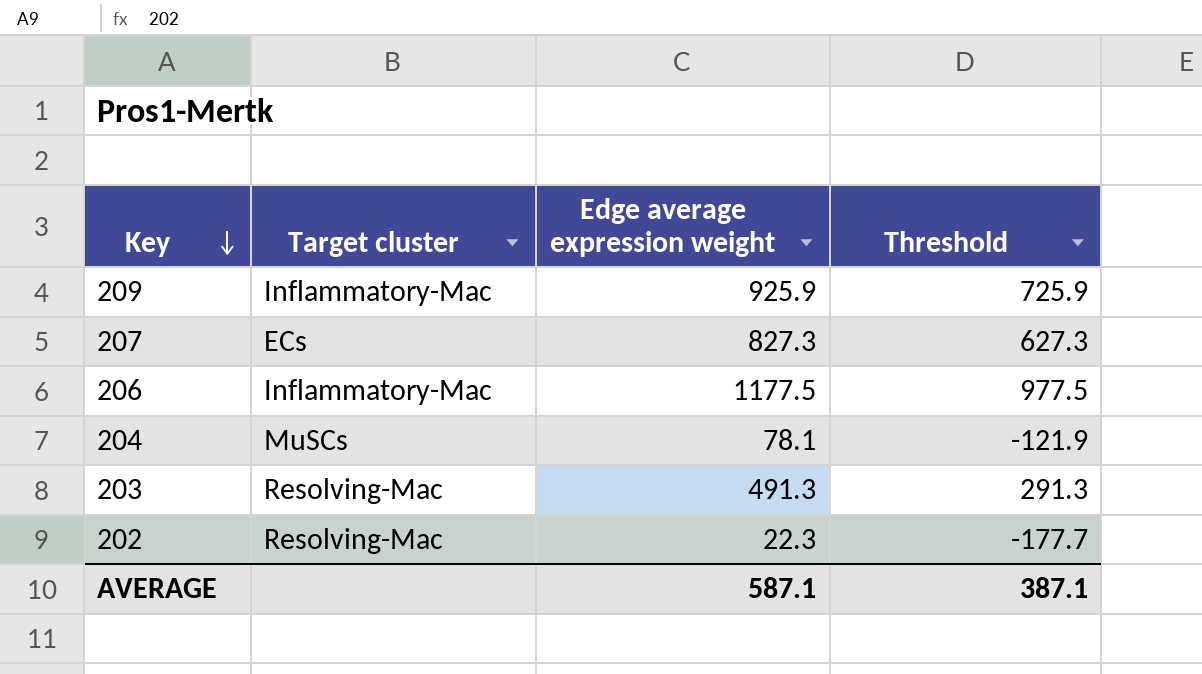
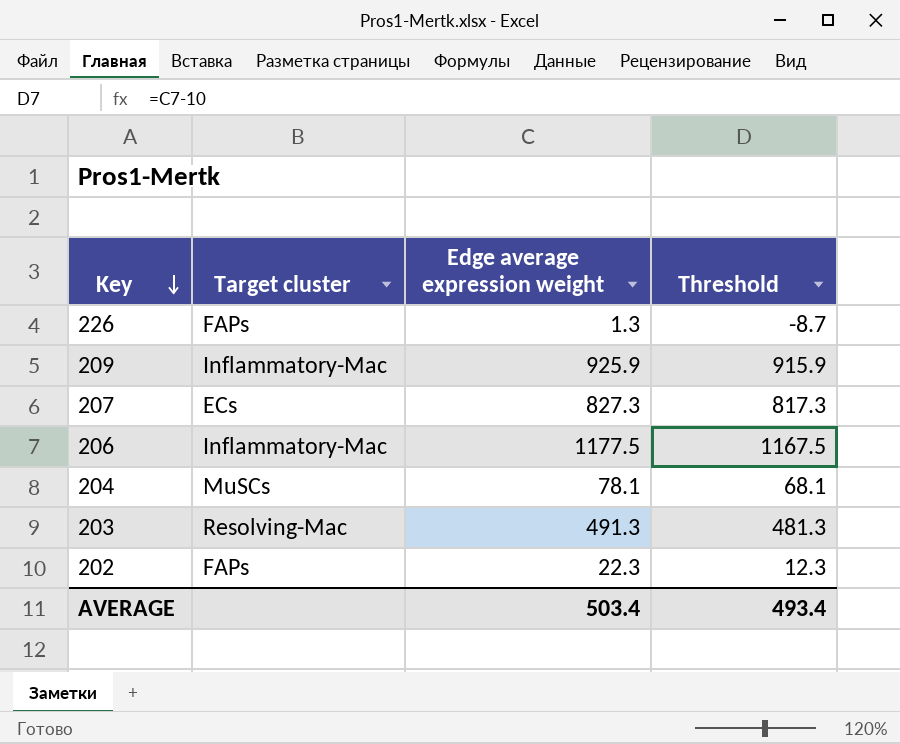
column Threshold | formula: [Edge average expression weight] - 200 -> [Edge average expression weight] - 10
row 226: none -> FAPs | 1.3 | -8.7
202 | Target cluster: Resolving-Mac -> FAPs
AVERAGE | Edge average expression weight: 587.1 -> 503.4
AVERAGE | Threshold: 387.1 -> 493.4

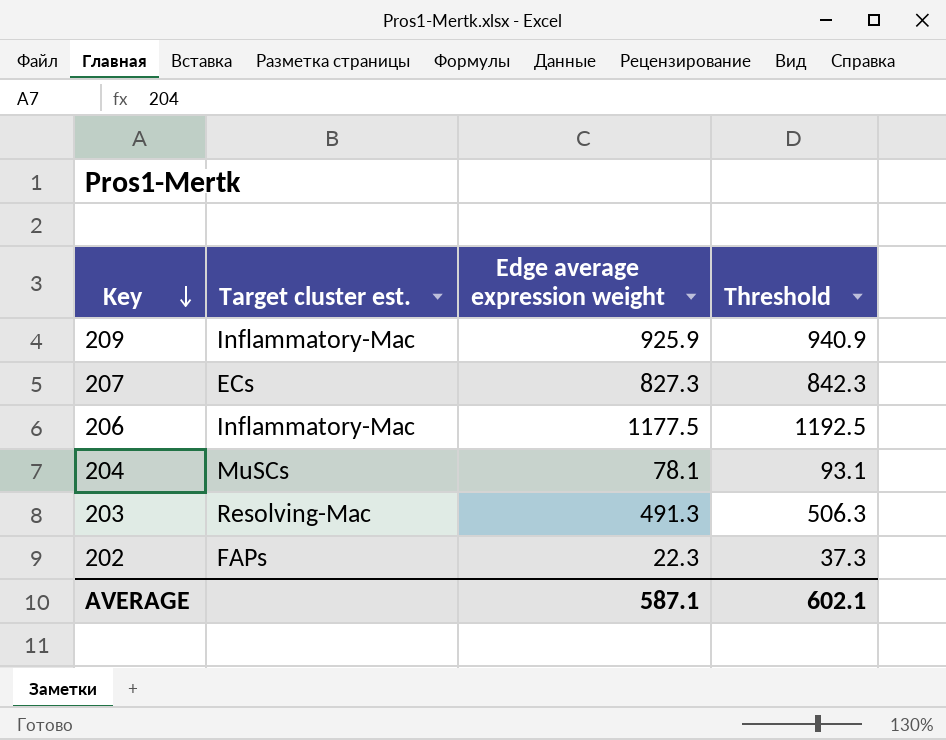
column name: Target cluster -> Target cluster est.
column Threshold | formula: [Edge average expression weight] - 10 -> [Edge average expression weight] + 15
row 226: FAPs | 1.3 | -8.7 -> none
AVERAGE | Edge average expression weight: 503.4 -> 587.1
AVERAGE | Threshold: 493.4 -> 602.1

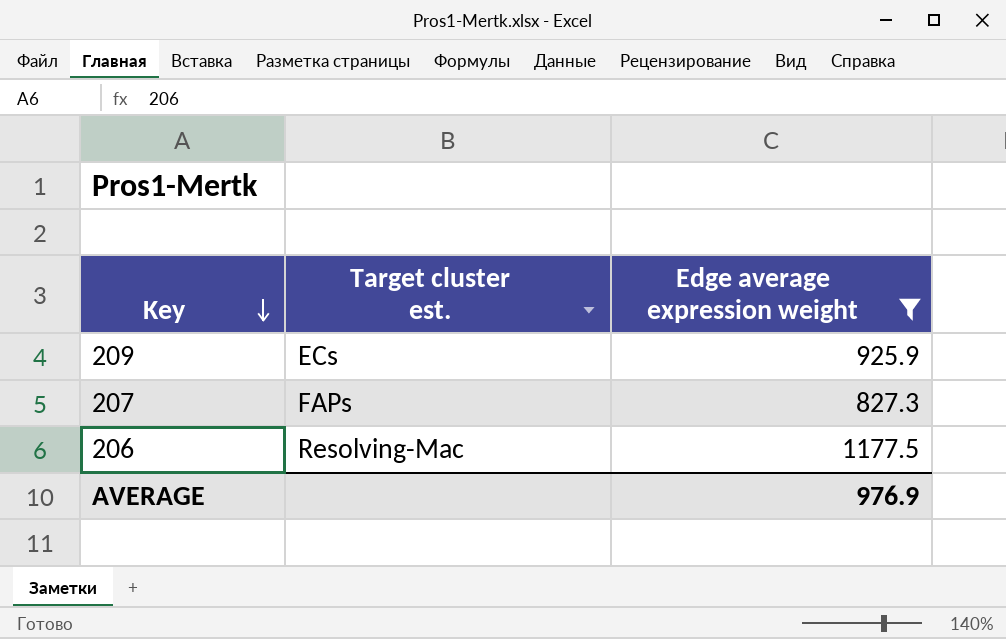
filter: none -> Edge average expression weight >= 827.3
column Threshold | formula: [Edge average expression weight] + 15 -> none
209 | Target cluster est.: Inflammatory-Mac -> ECs
207 | Target cluster est.: ECs -> FAPs
206 | Target cluster est.: Inflammatory-Mac -> Resolving-Mac
AVERAGE | Edge average expression weight: 587.1 -> 976.9

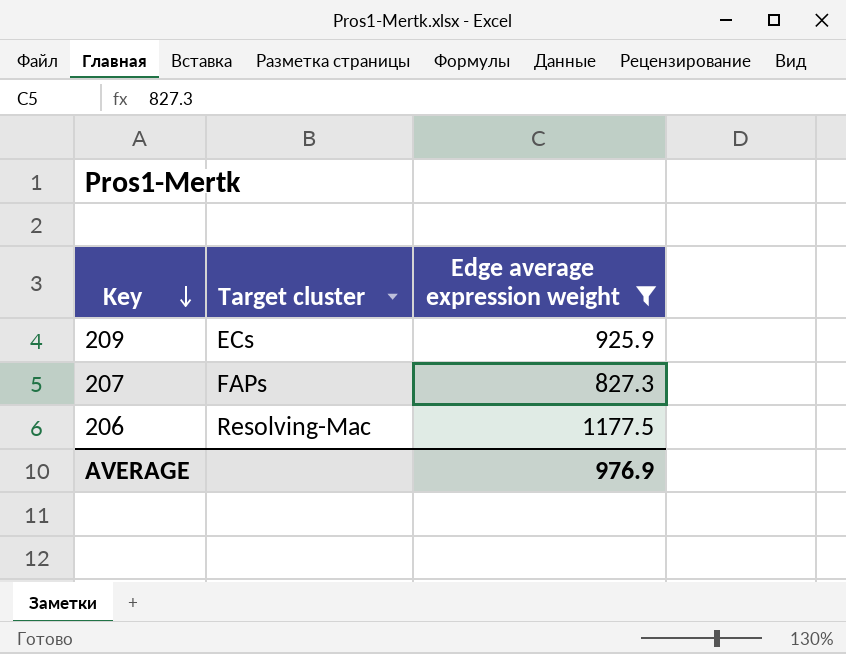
column name: Target cluster est. -> Target cluster

